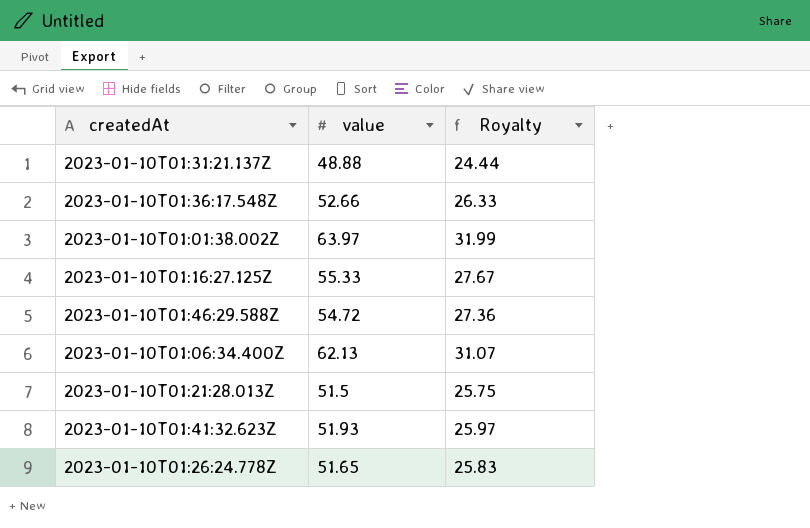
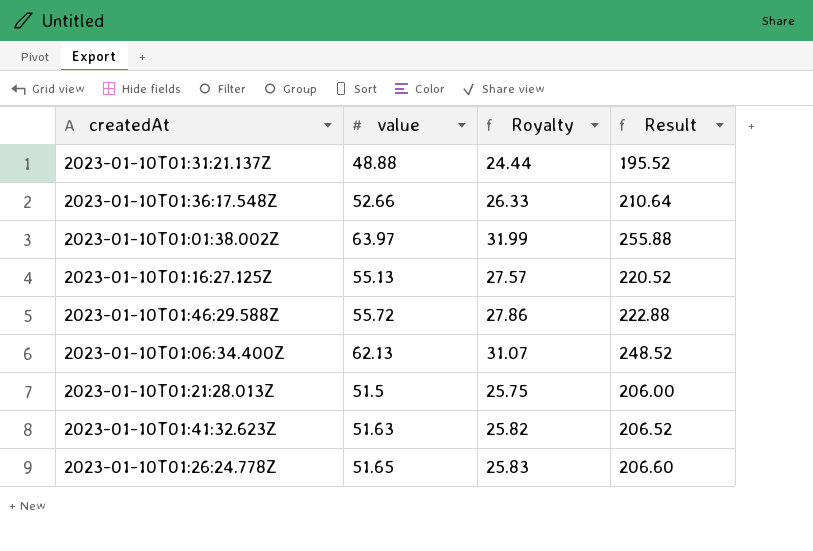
column Result | formula: none -> [value] * 4
2023-01-10T01:16:27.125Z | value: 55.33 -> 55.13
2023-01-10T01:16:27.125Z | Royalty: 27.67 -> 27.57
2023-01-10T01:46:29.588Z | value: 54.72 -> 55.72
2023-01-10T01:46:29.588Z | Royalty: 27.36 -> 27.86
2023-01-10T01:41:32.623Z | value: 51.93 -> 51.63
2023-01-10T01:41:32.623Z | Royalty: 25.97 -> 25.82

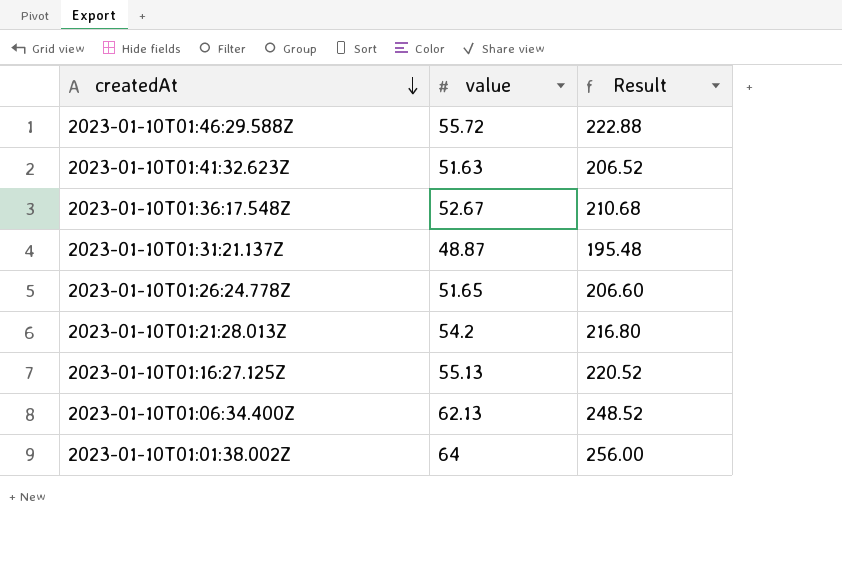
row order: none -> createdAt descending
column Royalty | formula: [value] * 0.5 -> none
2023-01-10T01:36:17.548Z | value: 52.66 -> 52.67
2023-01-10T01:36:17.548Z | Result: 210.64 -> 210.68
2023-01-10T01:31:21.137Z | value: 48.88 -> 48.87
2023-01-10T01:31:21.137Z | Result: 195.52 -> 195.48
2023-01-10T01:21:28.013Z | value: 51.5 -> 54.2
2023-01-10T01:21:28.013Z | Result: 206.00 -> 216.80
2023-01-10T01:01:38.002Z | value: 63.97 -> 64
2023-01-10T01:01:38.002Z | Result: 255.88 -> 256.00

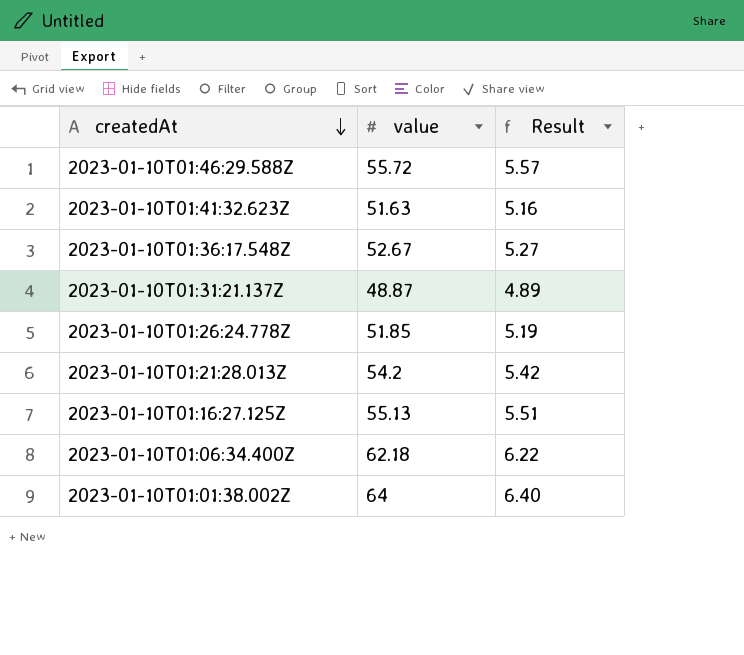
column Result | formula: [value] * 4 -> [value] * 0.1
2023-01-10T01:26:24.778Z | value: 51.65 -> 51.85
2023-01-10T01:06:34.400Z | value: 62.13 -> 62.18

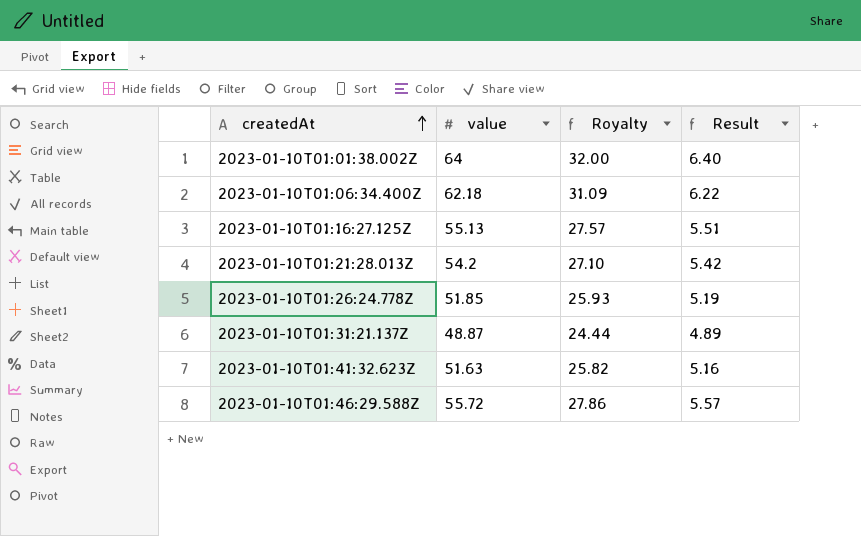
row order: createdAt descending -> createdAt ascending
column Royalty | formula: none -> [value] * 0.5
row 2023-01-10T01:36:17.548Z: 52.67 | 5.27 -> none

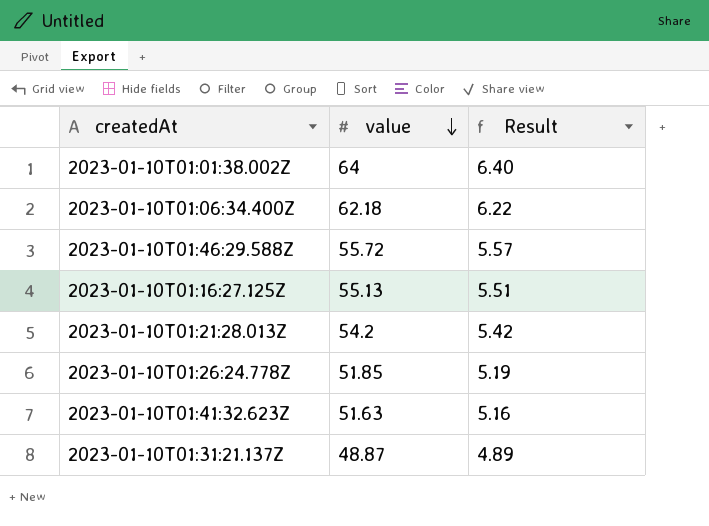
row order: createdAt ascending -> value descending
column Royalty | formula: [value] * 0.5 -> none

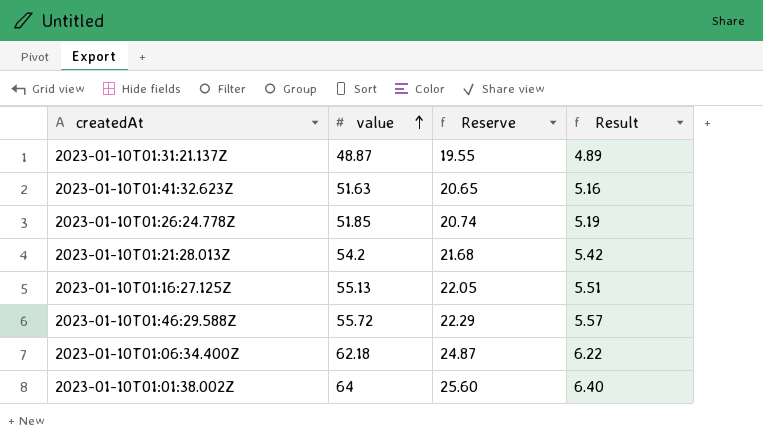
row order: value descending -> value ascending
column Reserve | formula: none -> [value] * 0.4

